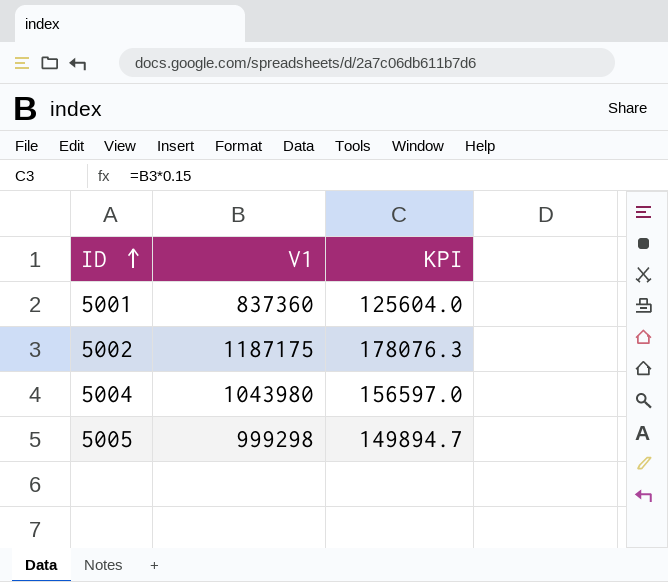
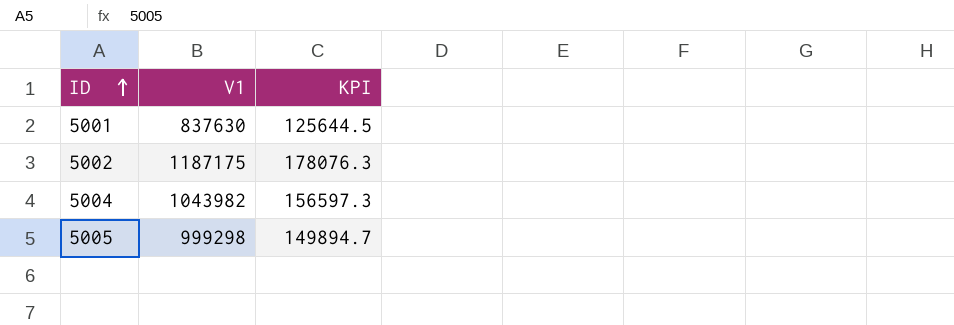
5001 | V1: 837360 -> 837630
5001 | KPI: 125604.0 -> 125644.5
5004 | V1: 1043980 -> 1043982
5004 | KPI: 156597.0 -> 156597.3

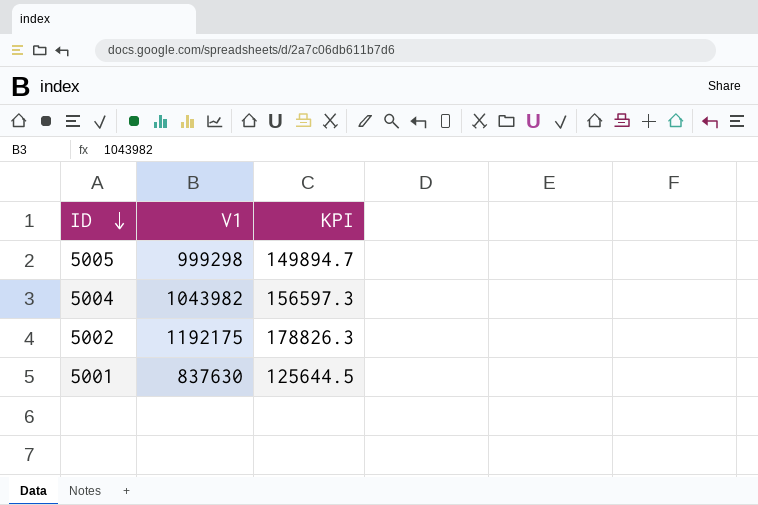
row order: ID ascending -> ID descending
5002 | V1: 1187175 -> 1192175
5002 | KPI: 178076.3 -> 178826.3

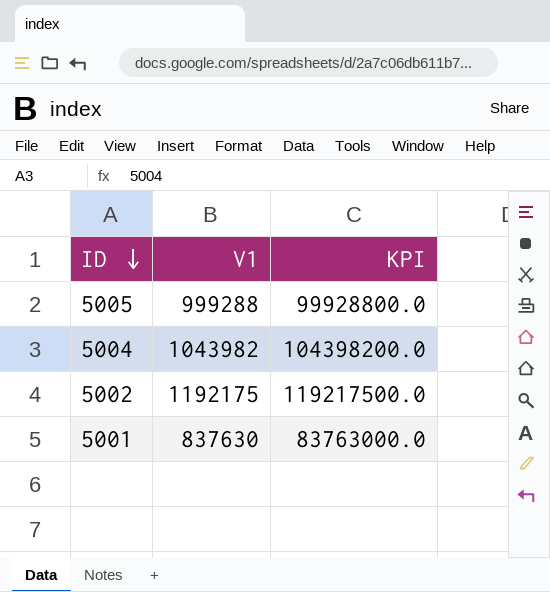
column KPI | formula: [V1] * 0.15 -> [V1] * 100
5005 | V1: 999298 -> 999288

